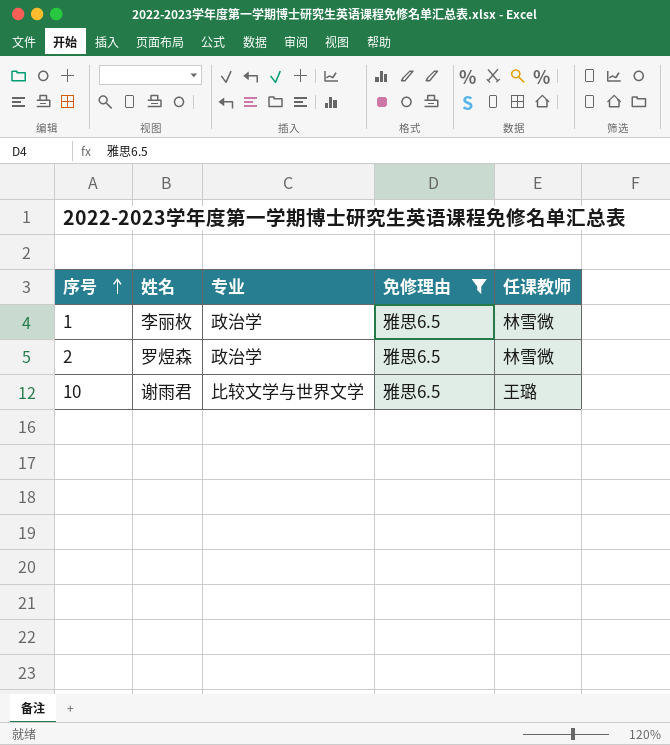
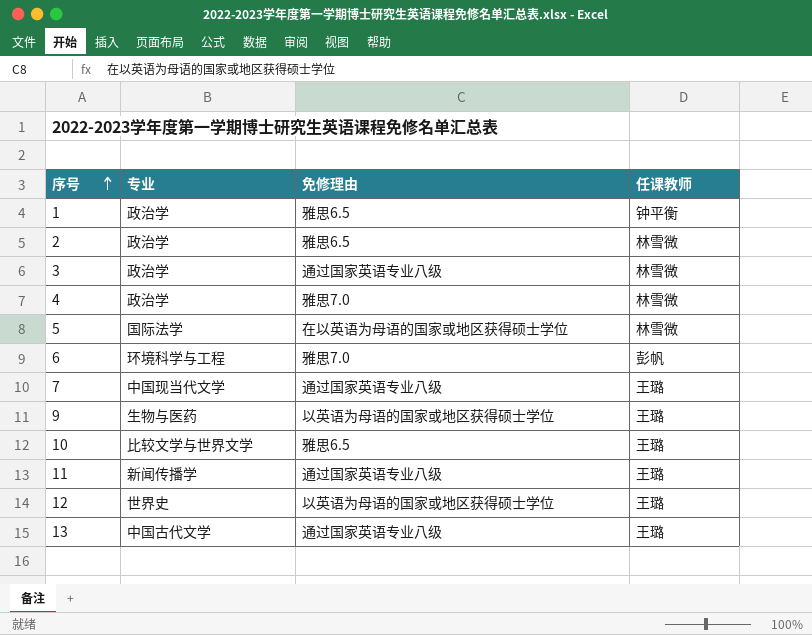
filter: 免修理由 = 雅思6.5 -> none
column 姓名 | position: 2 -> none
1 | 任课教师: 林雪微 -> 钟平衡

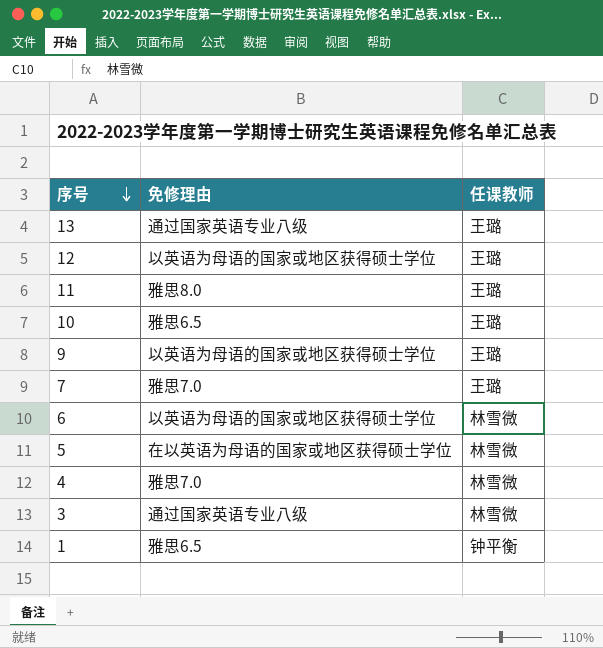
row order: 序号 ascending -> 序号 descending
column 专业 | position: 2 -> none
row 2: 政治学 | 雅思6.5 | 林雪微 -> none
11 | 免修理由: 通过国家英语专业八级 -> 雅思8.0
7 | 免修理由: 通过国家英语专业八级 -> 雅思7.0
6 | 免修理由: 雅思7.0 -> 以英语为母语的国家或地区获得硕士学位
6 | 任课教师: 彭帆 -> 林雪微

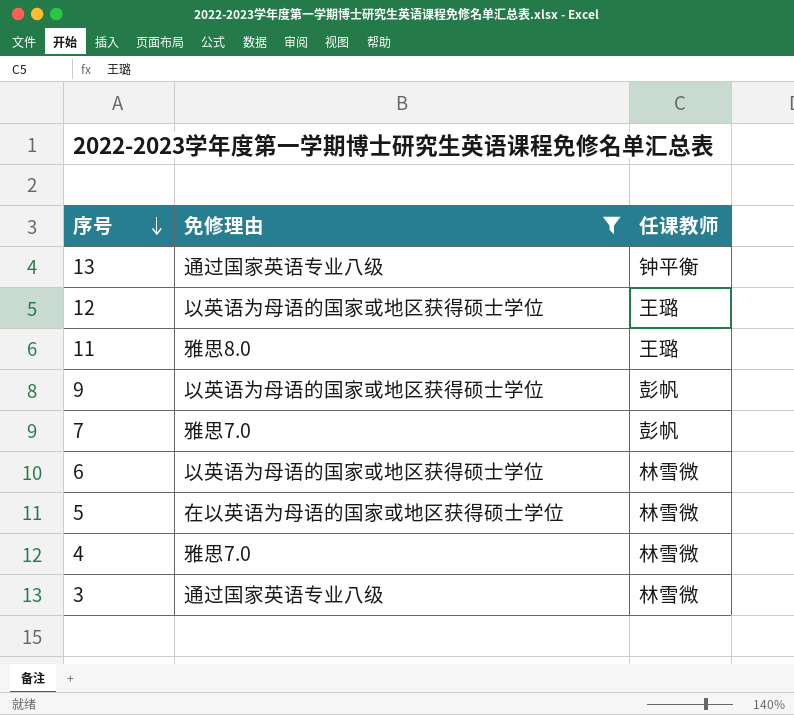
filter: none -> 免修理由 != 雅思6.5
13 | 任课教师: 王璐 -> 钟平衡
9 | 任课教师: 王璐 -> 彭帆
7 | 任课教师: 王璐 -> 彭帆

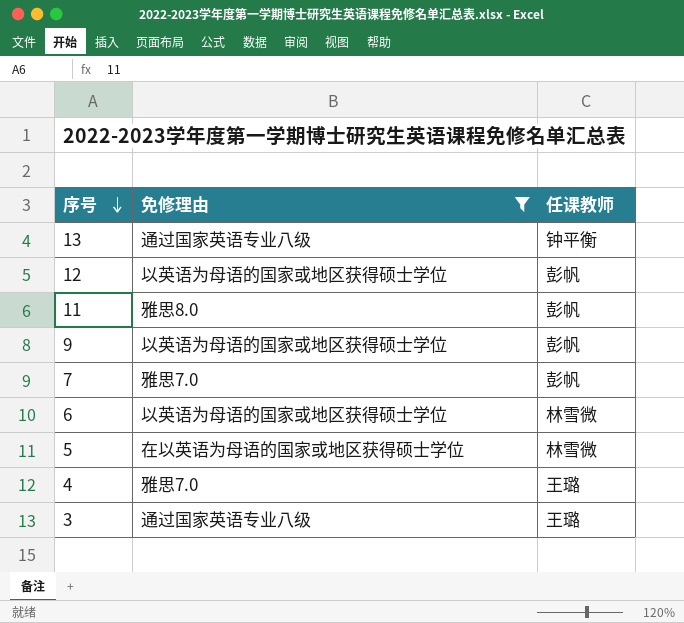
12 | 任课教师: 王璐 -> 彭帆
11 | 任课教师: 王璐 -> 彭帆
4 | 任课教师: 林雪微 -> 王璐
3 | 任课教师: 林雪微 -> 王璐

